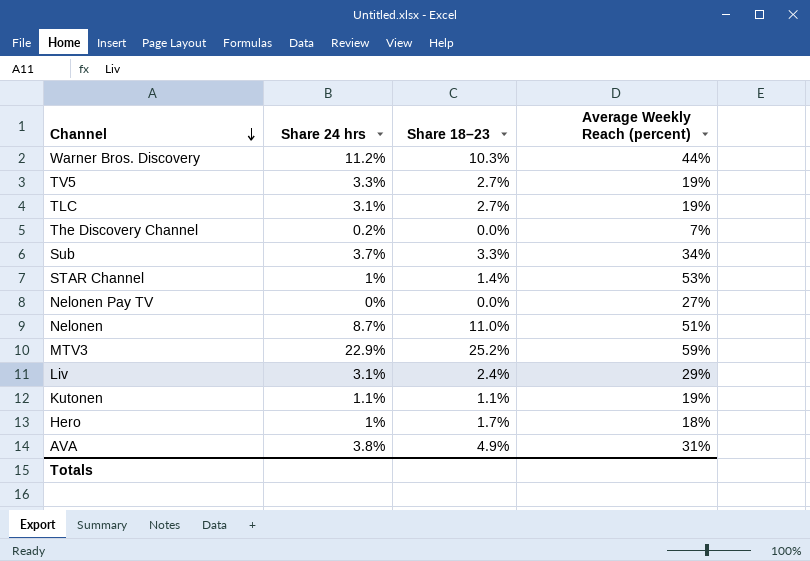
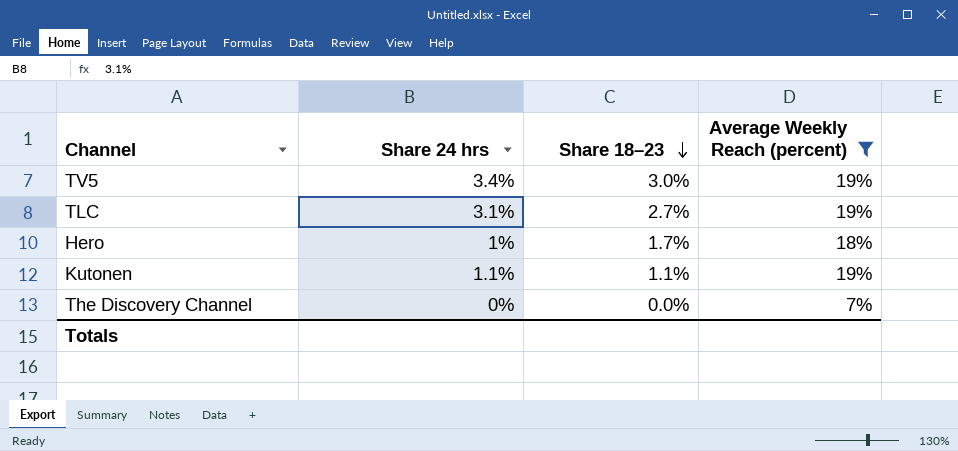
filter: none -> Average Weekly Reach (percent) <= 19%
row order: Channel descending -> Share 18–23 descending
TV5 | Share 24 hrs: 3.3% -> 3.4%
TV5 | Share 18–23: 2.7% -> 3.0%
The Discovery Channel | Share 24 hrs: 0.2% -> 0%

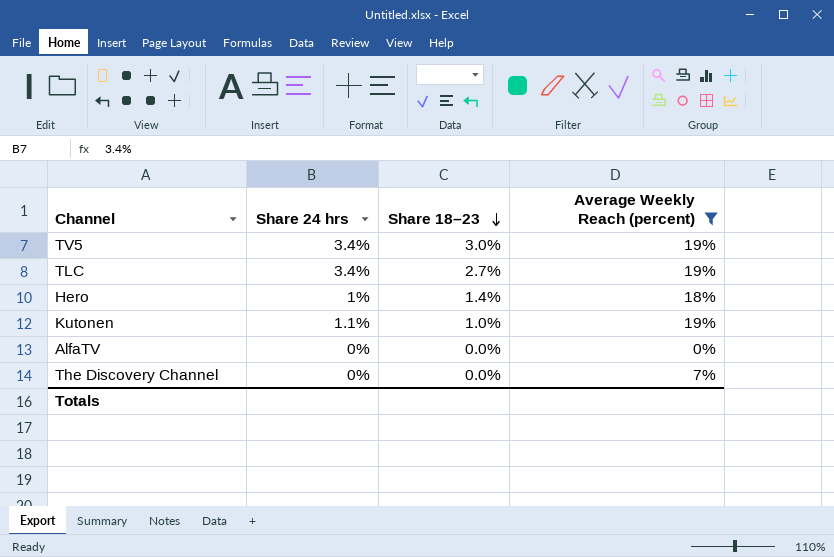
TLC | Share 24 hrs: 3.1% -> 3.4%
Hero | Share 18–23: 1.7% -> 1.4%
Kutonen | Share 18–23: 1.1% -> 1.0%
row AlfaTV: none -> 0% | 0.0% | 0%

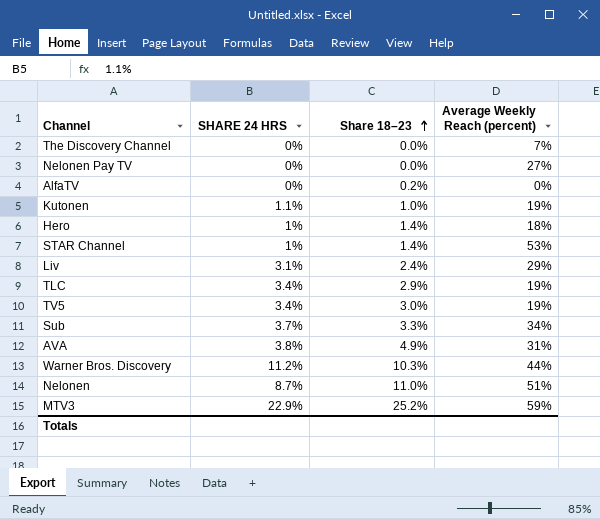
filter: Average Weekly Reach (percent) <= 19% -> none
row order: Share 18–23 descending -> Share 18–23 ascending
column name: Share 24 hrs -> SHARE 24 HRS
AlfaTV | Share 18–23: 0.0% -> 0.2%
TLC | Share 18–23: 2.7% -> 2.9%

